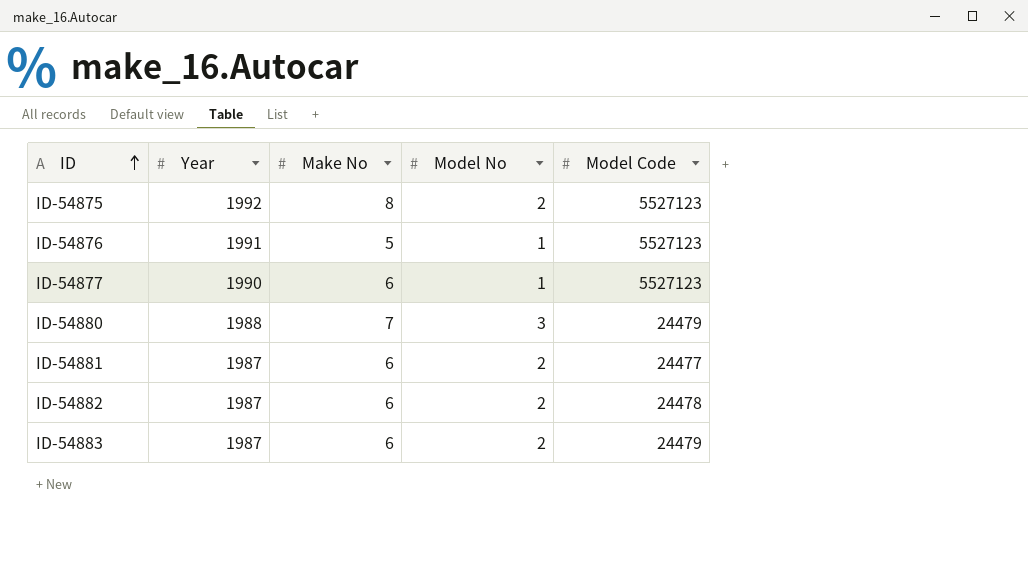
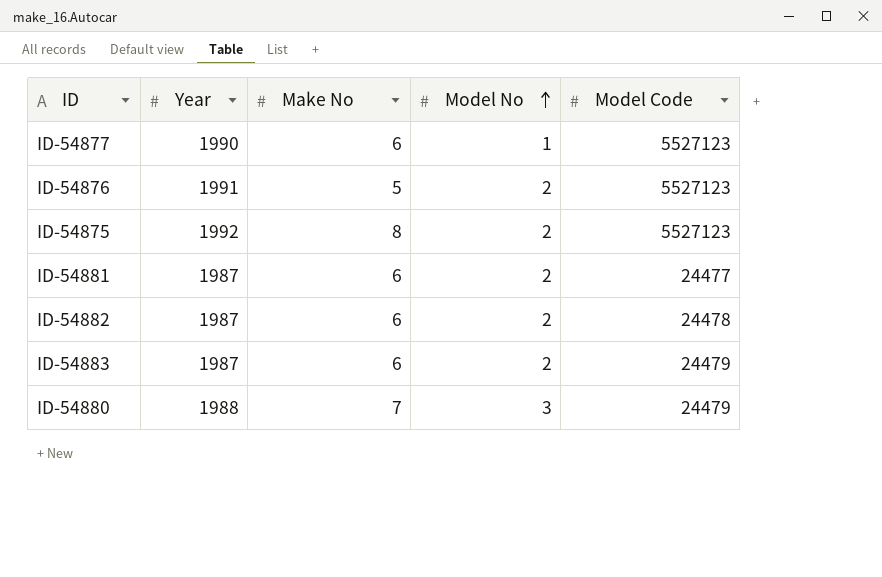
row order: ID ascending -> Model No ascending
ID-54876 | Model No: 1 -> 2

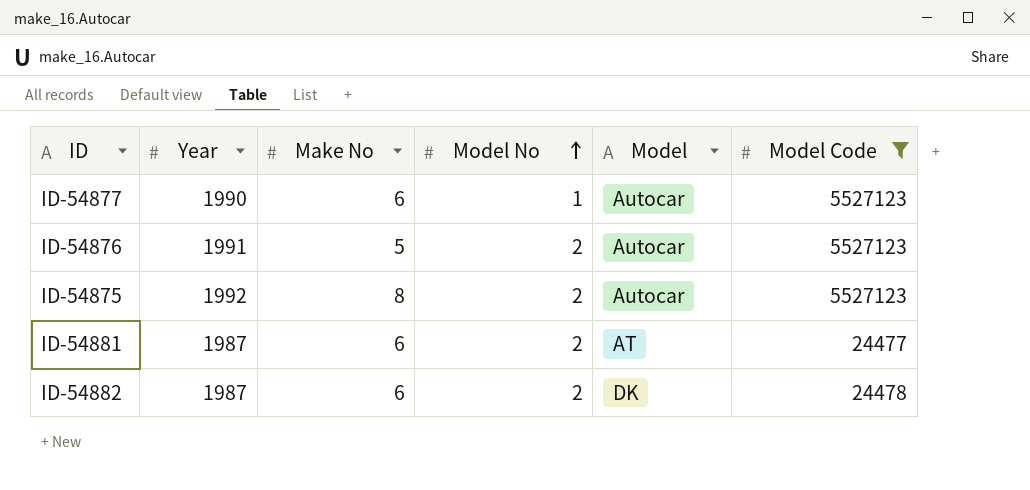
filter: none -> Model Code != 24479
column Model | position: none -> 5

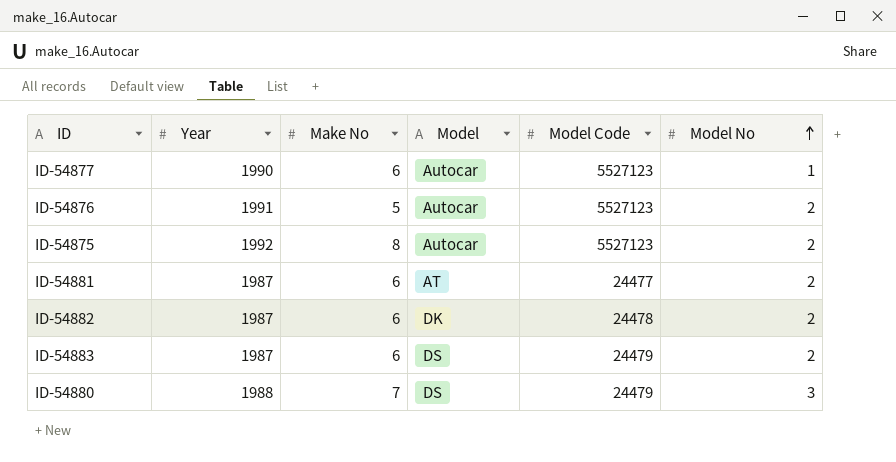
filter: Model Code != 24479 -> none
column Model No | position: 4 -> 6

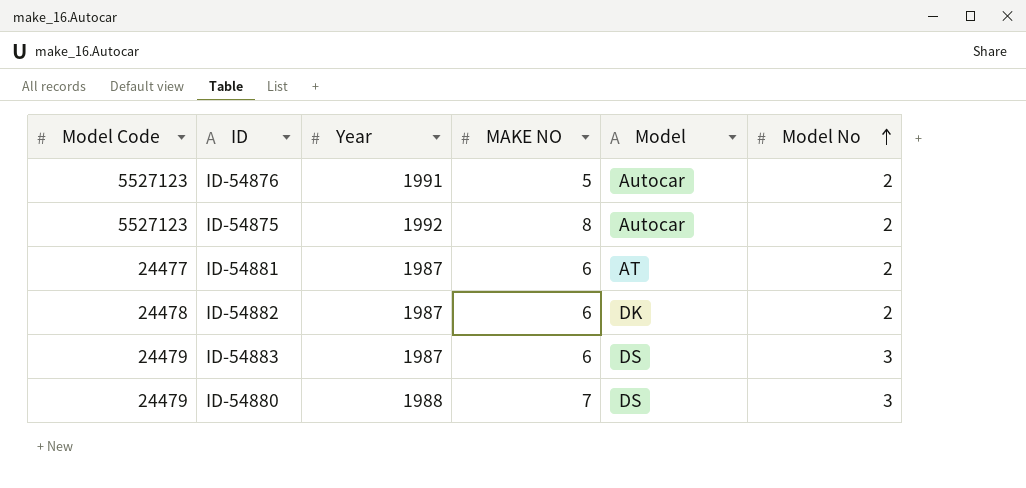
column Model Code | position: 5 -> 1
column name: Make No -> MAKE NO
row ID-54877: 1990 | 6 | Autocar | 5527123 | 1 -> none
ID-54883 | Model No: 2 -> 3

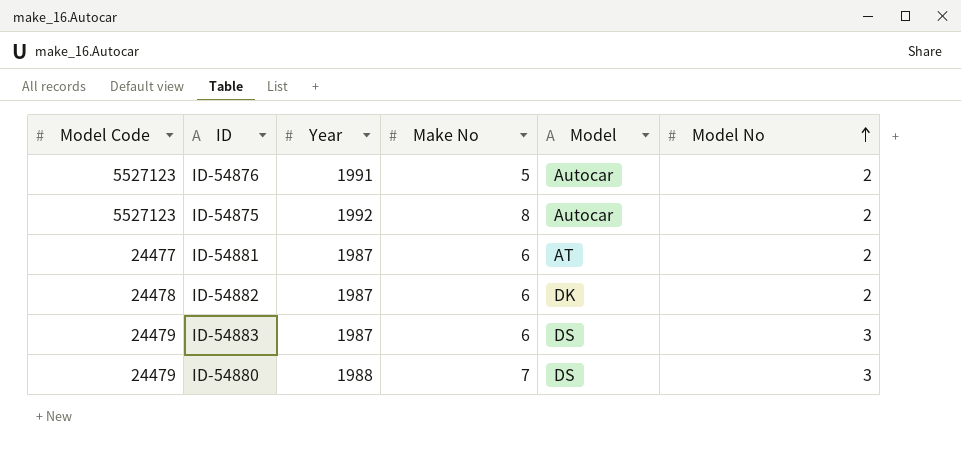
column name: MAKE NO -> Make No

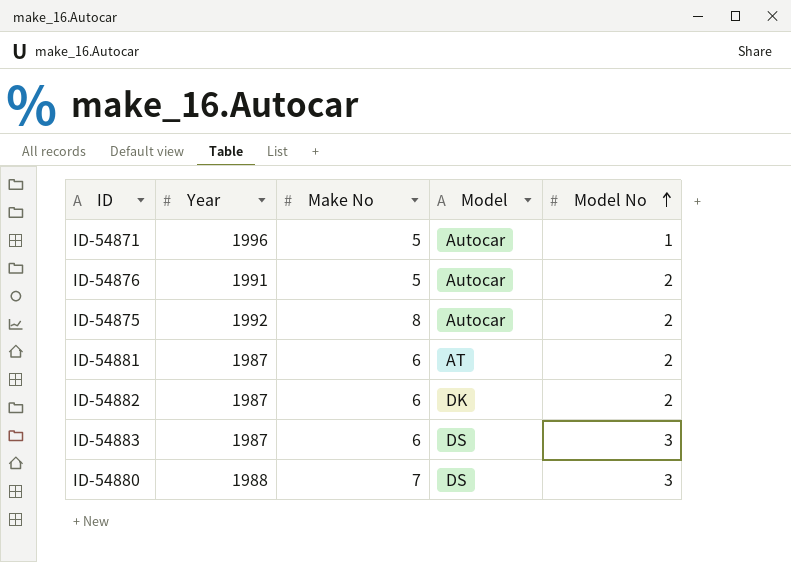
column Model Code | position: 1 -> none
row ID-54871: none -> 1996 | 5 | Autocar | 1

